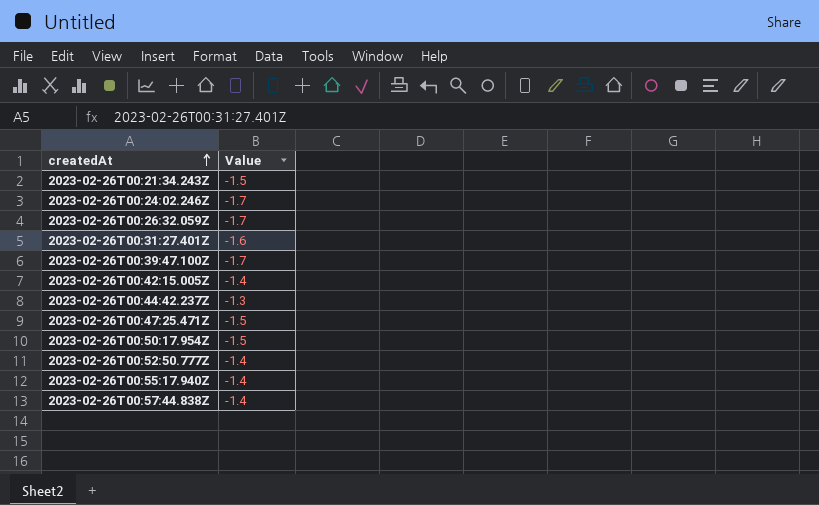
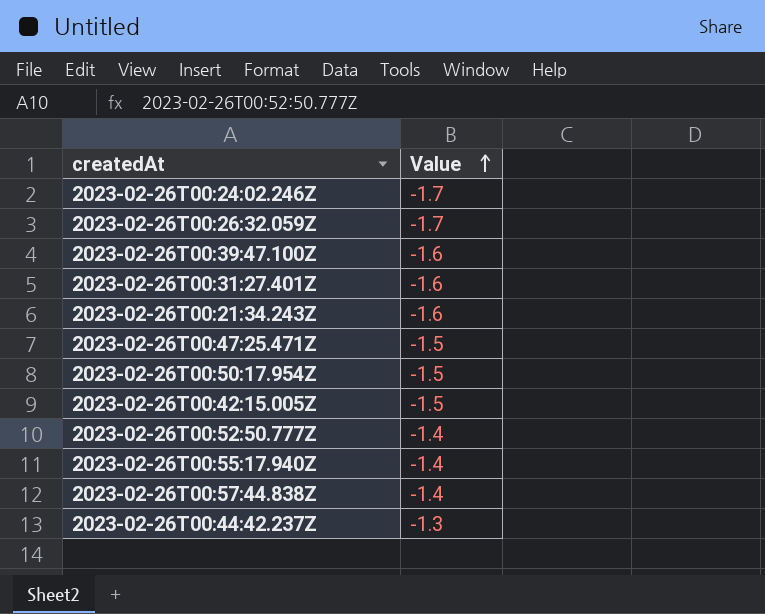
row order: createdAt ascending -> Value ascending
2023-02-26T00:39:47.100Z | Value: -1.7 -> -1.6
2023-02-26T00:21:34.243Z | Value: -1.5 -> -1.6
2023-02-26T00:42:15.005Z | Value: -1.4 -> -1.5

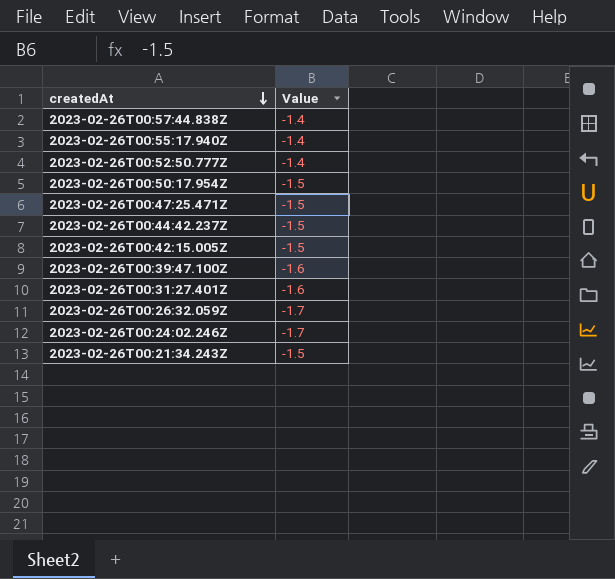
row order: Value ascending -> createdAt descending
2023-02-26T00:44:42.237Z | Value: -1.3 -> -1.5
2023-02-26T00:21:34.243Z | Value: -1.6 -> -1.5

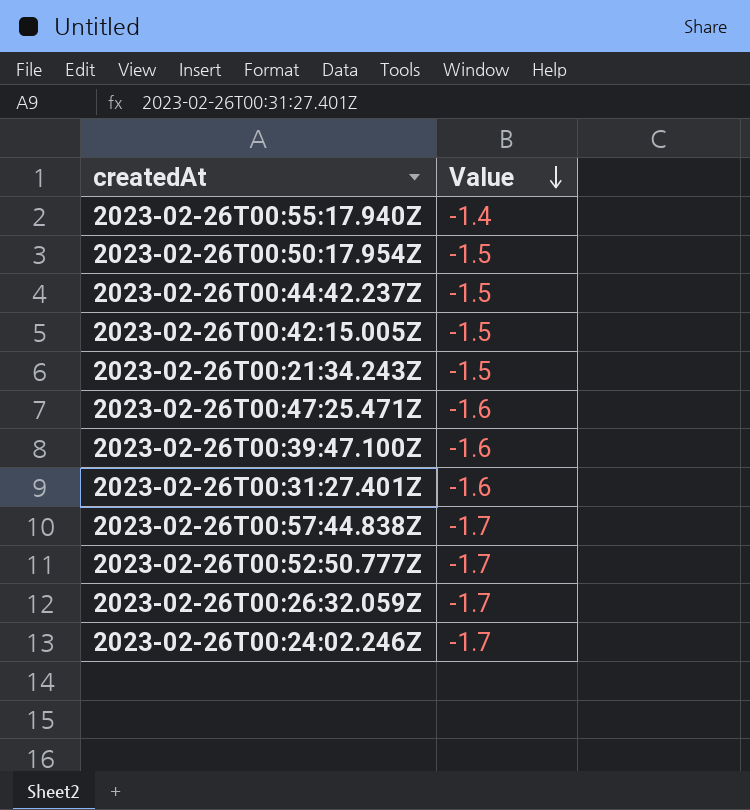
row order: createdAt descending -> Value descending
2023-02-26T00:47:25.471Z | Value: -1.5 -> -1.6
2023-02-26T00:57:44.838Z | Value: -1.4 -> -1.7
2023-02-26T00:52:50.777Z | Value: -1.4 -> -1.7

